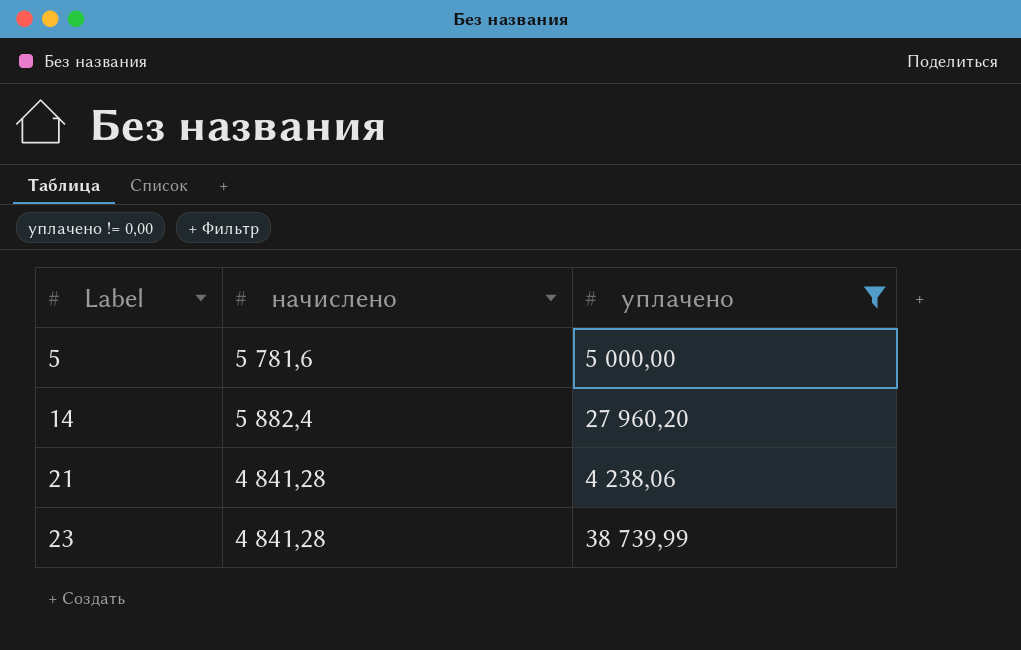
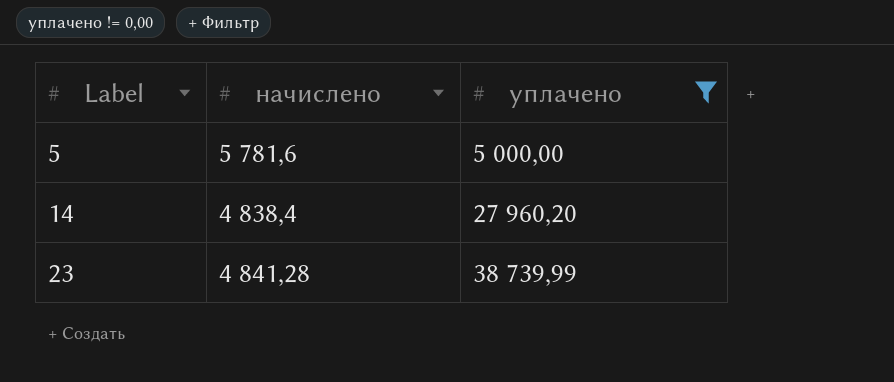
row 21: 4 841,28 | 4 238,06 -> none
14 | начислено: 5 882,4 -> 4 838,4

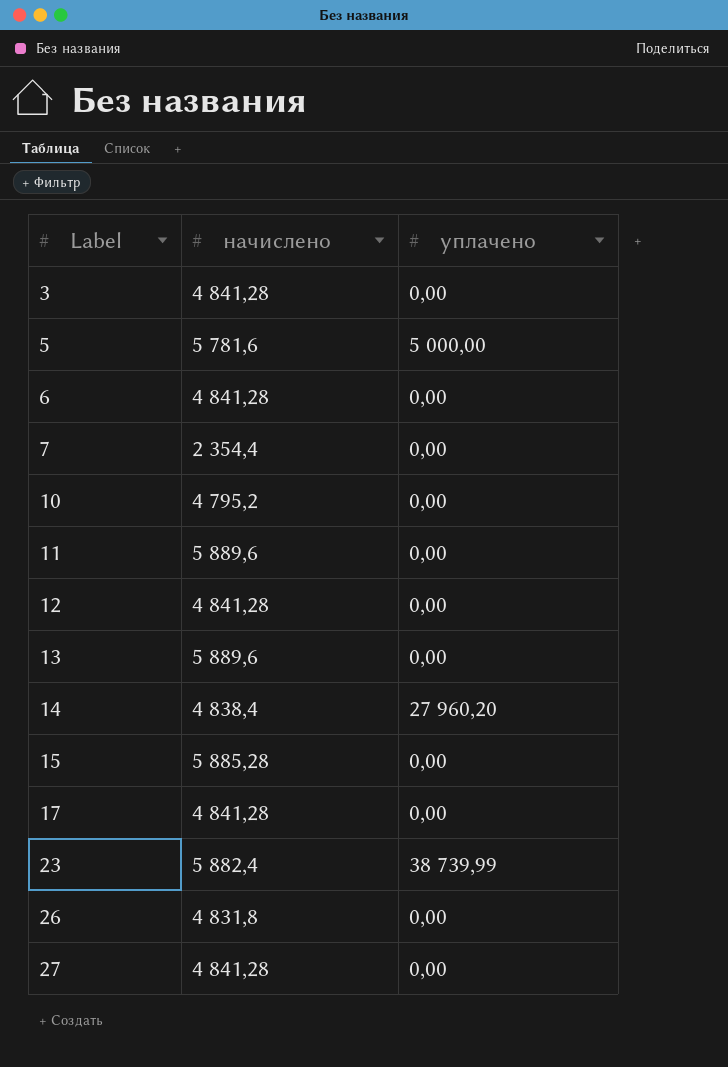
filter: уплачено != 0,00 -> none
23 | начислено: 4 841,28 -> 5 882,4

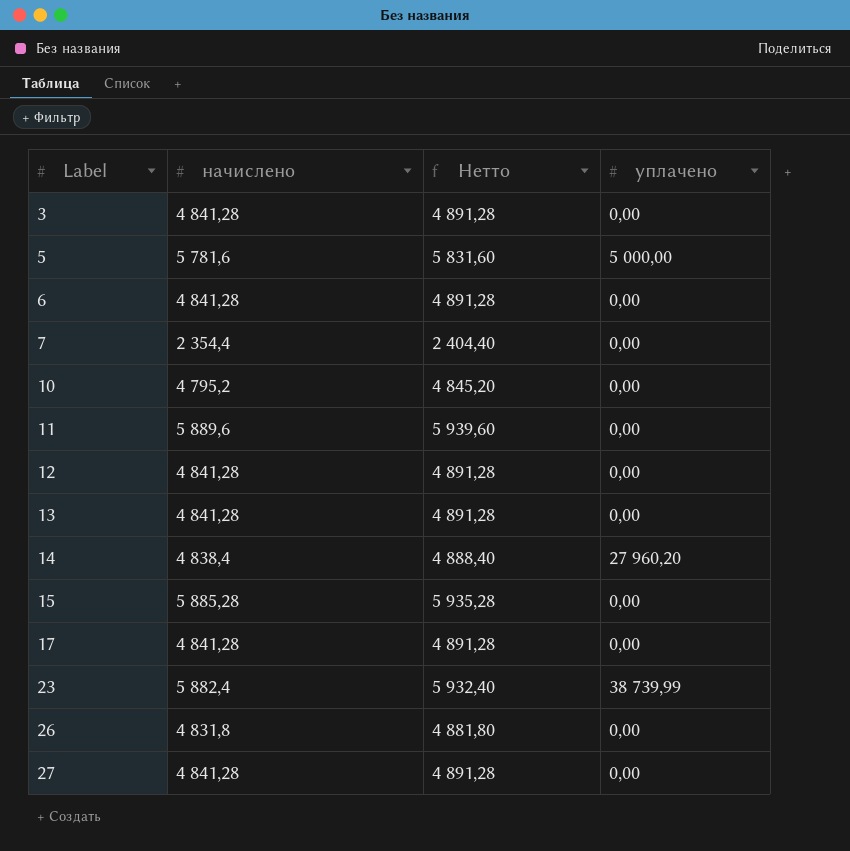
column Нетто | formula: none -> [начислено] + 50
13 | начислено: 5 889,6 -> 4 841,28

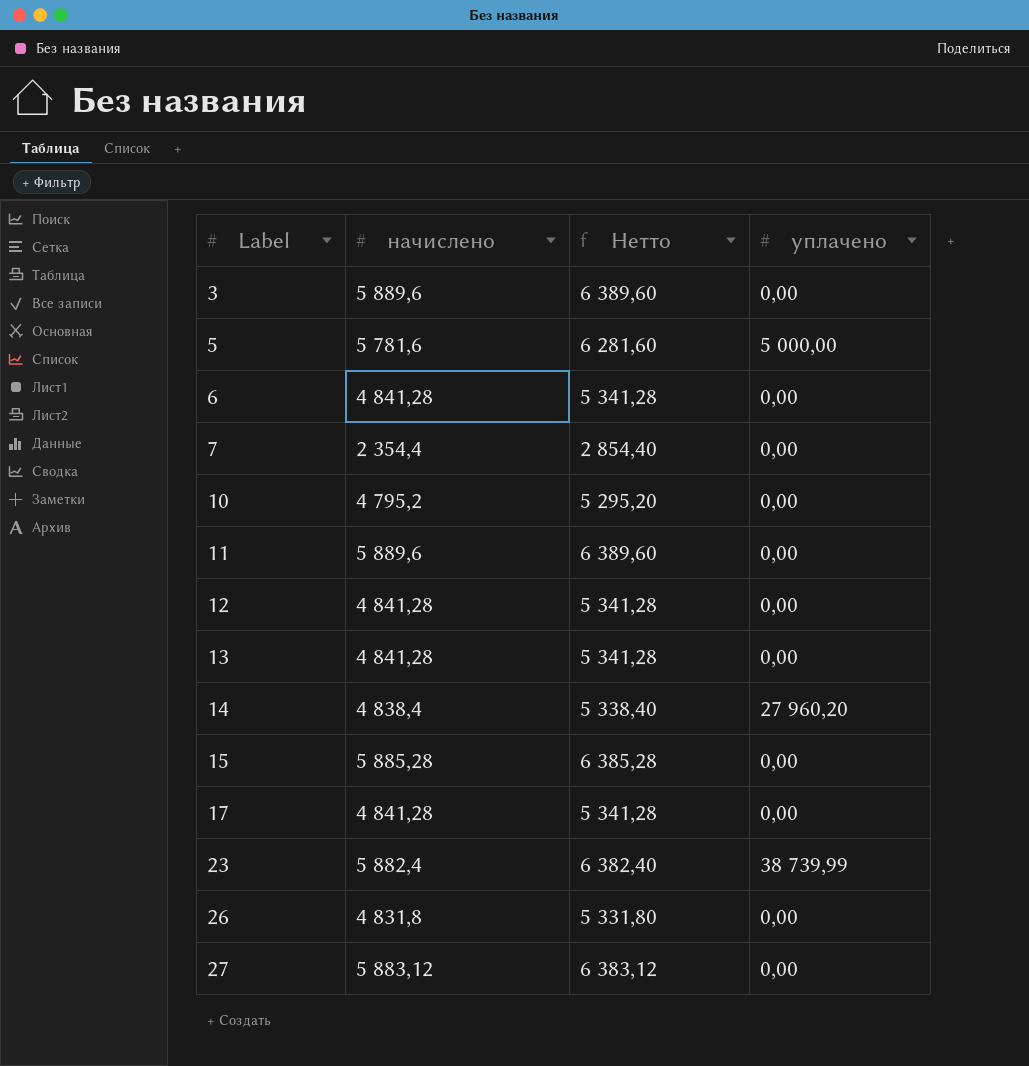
column Нетто | formula: [начислено] + 50 -> [начислено] + 500
3 | начислено: 4 841,28 -> 5 889,6
27 | начислено: 4 841,28 -> 5 883,12

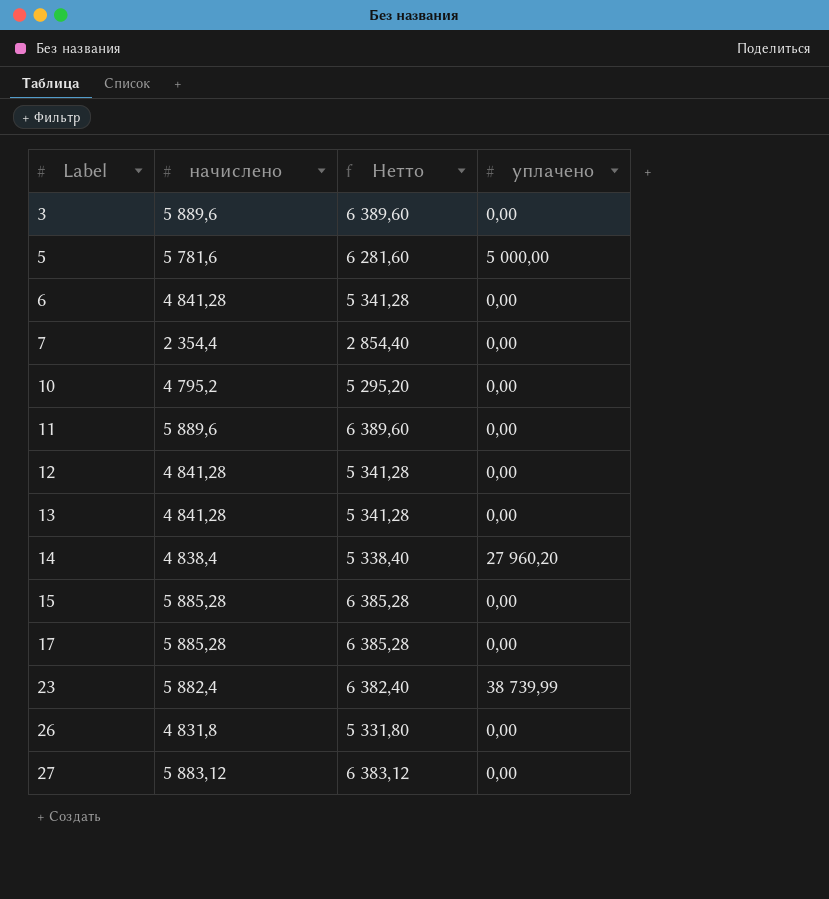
17 | начислено: 4 841,28 -> 5 885,28
17 | Нетто: 5 341,28 -> 6 385,28

